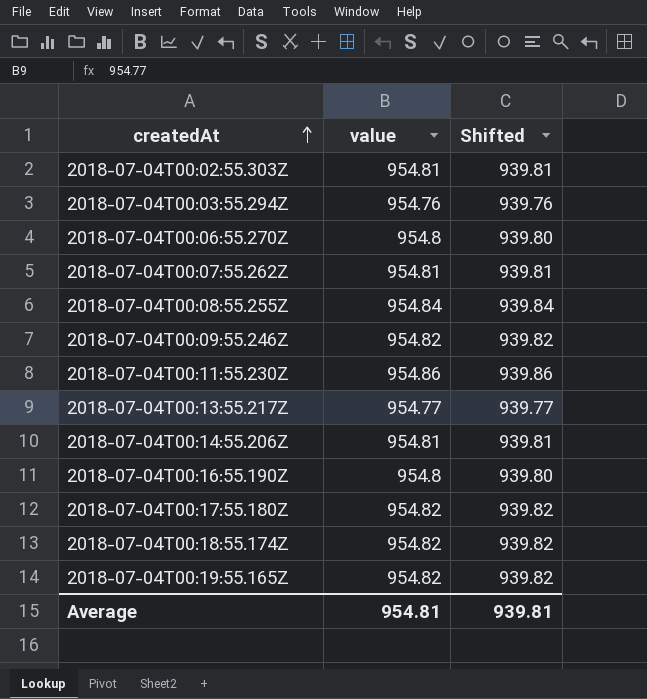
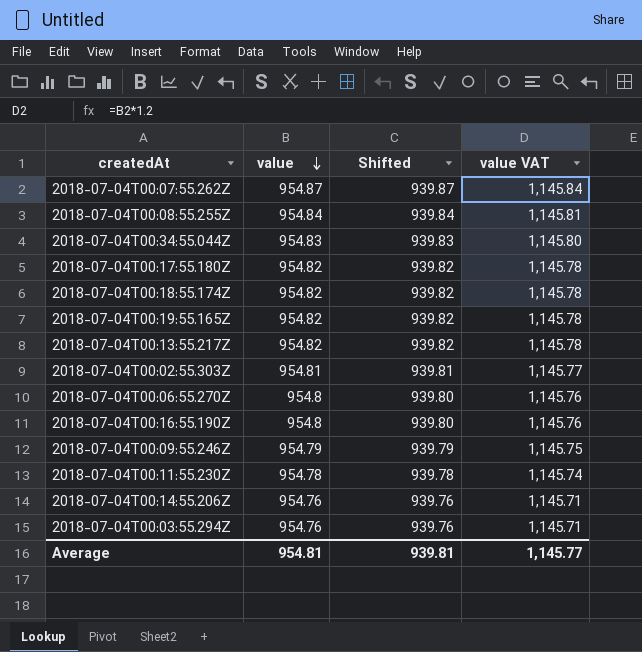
row order: createdAt ascending -> value descending
column value VAT | formula: none -> [value] * 1.2
2018-07-04T00:07:55.262Z | value: 954.81 -> 954.87
2018-07-04T00:07:55.262Z | Shifted: 939.81 -> 939.87
row 2018-07-04T00:34:55.044Z: none -> 954.83 | 939.83 | 1,145.80
2018-07-04T00:13:55.217Z | value: 954.77 -> 954.82
2018-07-04T00:13:55.217Z | Shifted: 939.77 -> 939.82
2018-07-04T00:09:55.246Z | value: 954.82 -> 954.79
2018-07-04T00:09:55.246Z | Shifted: 939.82 -> 939.79
2018-07-04T00:11:55.230Z | value: 954.86 -> 954.78
2018-07-04T00:11:55.230Z | Shifted: 939.86 -> 939.78
2018-07-04T00:14:55.206Z | value: 954.81 -> 954.76
2018-07-04T00:14:55.206Z | Shifted: 939.81 -> 939.76

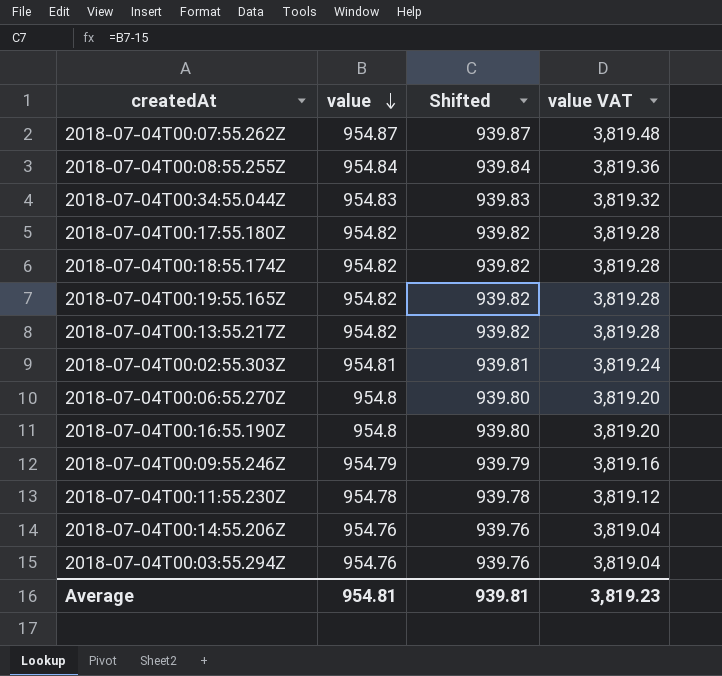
column value VAT | formula: [value] * 1.2 -> [value] * 4
Average | value VAT: 1,145.77 -> 3,819.23

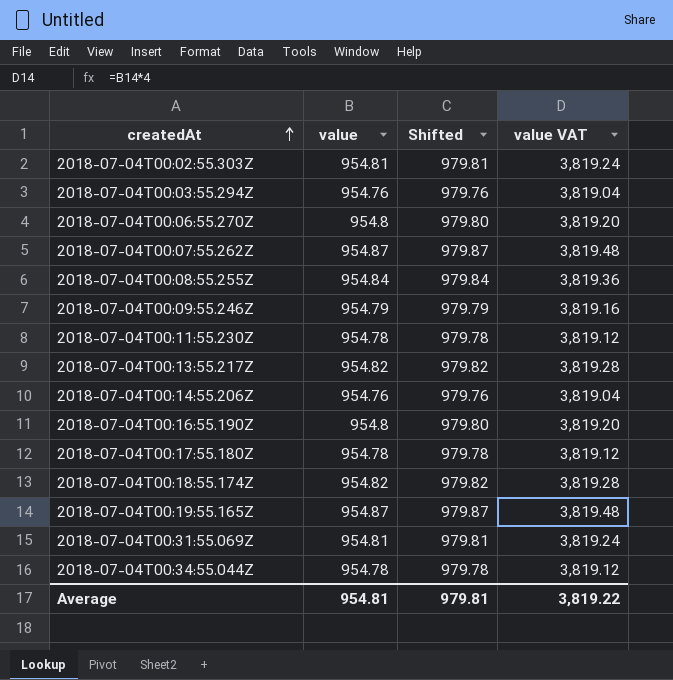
row order: value descending -> createdAt ascending
column Shifted | formula: [value] - 15 -> [value] + 25
2018-07-04T00:17:55.180Z | value: 954.82 -> 954.78
2018-07-04T00:17:55.180Z | value VAT: 3,819.28 -> 3,819.12
2018-07-04T00:19:55.165Z | value: 954.82 -> 954.87
2018-07-04T00:19:55.165Z | value VAT: 3,819.28 -> 3,819.48
row 2018-07-04T00:31:55.069Z: none -> 954.81 | 979.81 | 3,819.24
2018-07-04T00:34:55.044Z | value: 954.83 -> 954.78
2018-07-04T00:34:55.044Z | value VAT: 3,819.32 -> 3,819.12
Average | Shifted: 939.81 -> 979.81
Average | value VAT: 3,819.23 -> 3,819.22

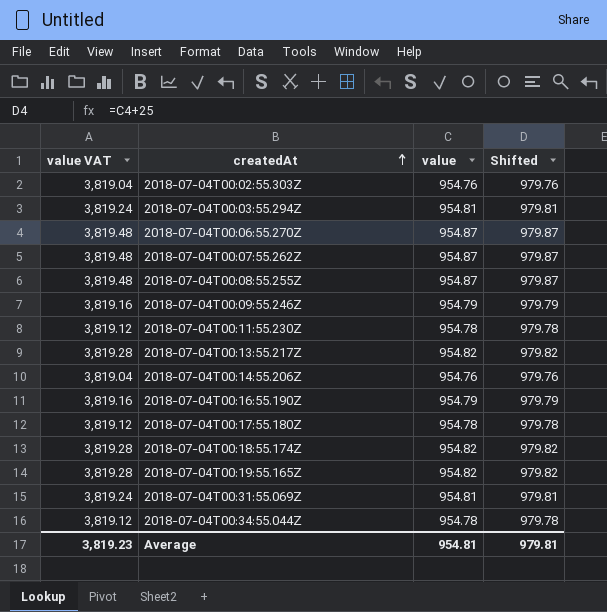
column value VAT | position: 4 -> 1
2018-07-04T00:02:55.303Z | value VAT: 3,819.24 -> 3,819.04
2018-07-04T00:02:55.303Z | value: 954.81 -> 954.76
2018-07-04T00:02:55.303Z | Shifted: 979.81 -> 979.76
2018-07-04T00:03:55.294Z | value VAT: 3,819.04 -> 3,819.24
2018-07-04T00:03:55.294Z | value: 954.76 -> 954.81
2018-07-04T00:03:55.294Z | Shifted: 979.76 -> 979.81
2018-07-04T00:06:55.270Z | value VAT: 3,819.20 -> 3,819.48
2018-07-04T00:06:55.270Z | value: 954.8 -> 954.87
2018-07-04T00:06:55.270Z | Shifted: 979.80 -> 979.87
2018-07-04T00:08:55.255Z | value VAT: 3,819.36 -> 3,819.48
2018-07-04T00:08:55.255Z | value: 954.84 -> 954.87
2018-07-04T00:08:55.255Z | Shifted: 979.84 -> 979.87
2018-07-04T00:16:55.190Z | value VAT: 3,819.20 -> 3,819.16
2018-07-04T00:16:55.190Z | value: 954.8 -> 954.79
2018-07-04T00:16:55.190Z | Shifted: 979.80 -> 979.79
2018-07-04T00:19:55.165Z | value VAT: 3,819.48 -> 3,819.28
2018-07-04T00:19:55.165Z | value: 954.87 -> 954.82
2018-07-04T00:19:55.165Z | Shifted: 979.87 -> 979.82
Average | value VAT: 3,819.22 -> 3,819.23

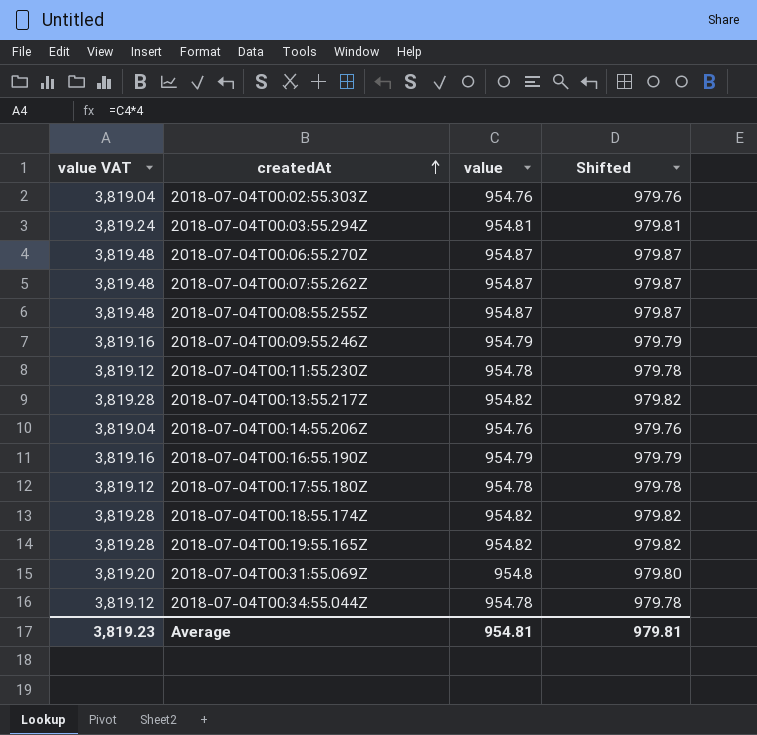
2018-07-04T00:31:55.069Z | value VAT: 3,819.24 -> 3,819.20
2018-07-04T00:31:55.069Z | value: 954.81 -> 954.8
2018-07-04T00:31:55.069Z | Shifted: 979.81 -> 979.80

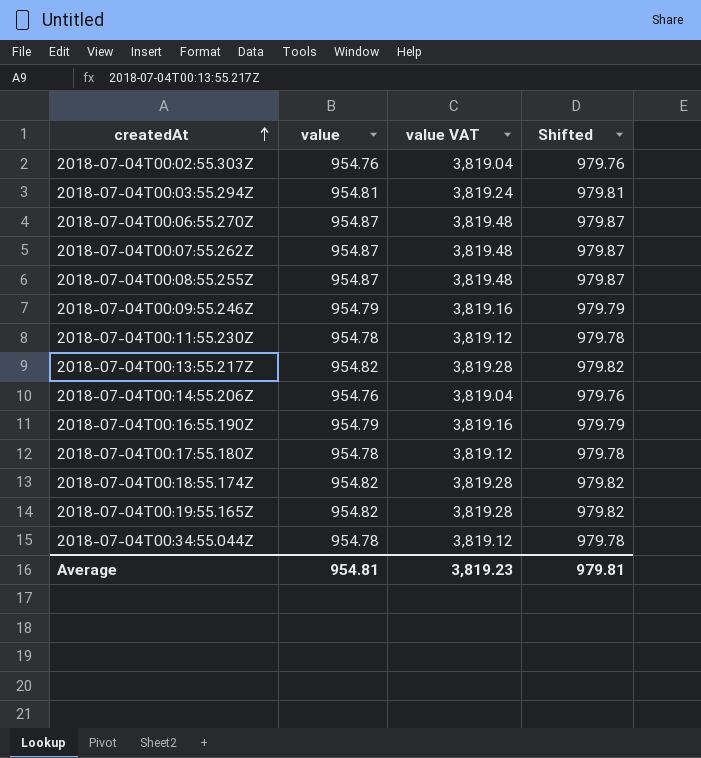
column value VAT | position: 1 -> 3
row 2018-07-04T00:31:55.069Z: 3,819.20 | 954.8 | 979.80 -> none

